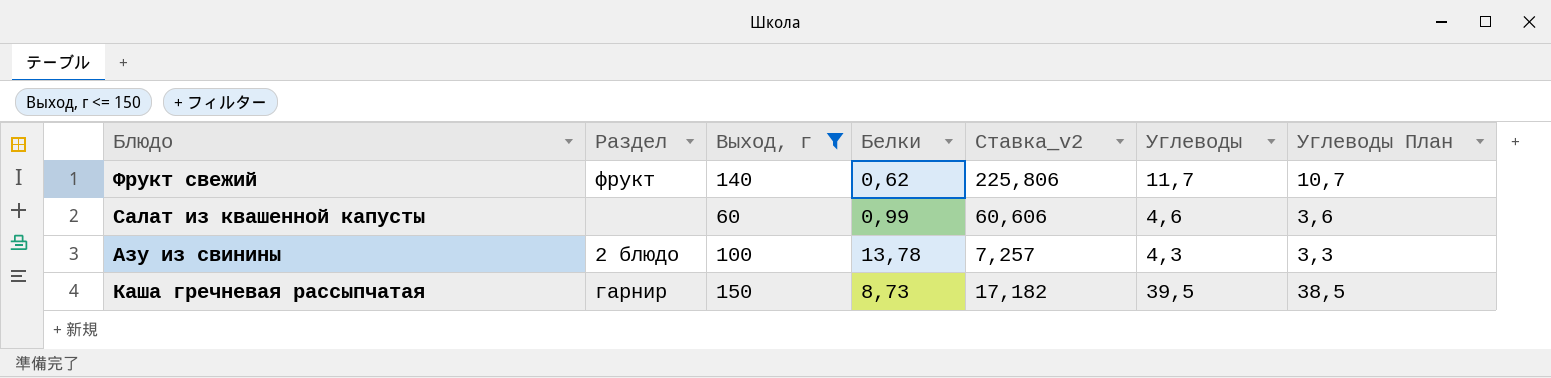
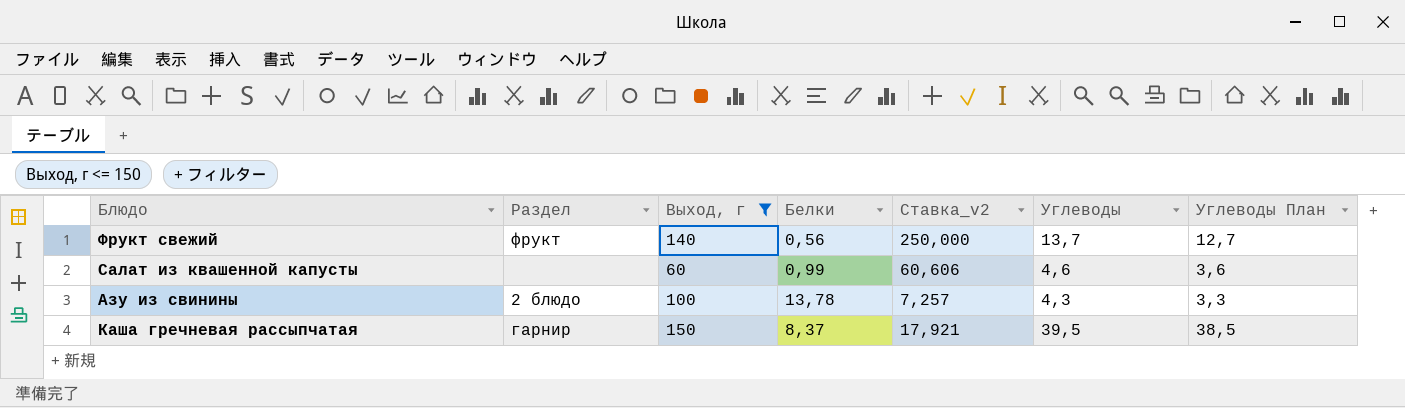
Фрукт свежий | Белки: 0,62 -> 0,56
Фрукт свежий | Ставка_v2: 225,806 -> 250,000
Фрукт свежий | Углеводы: 11,7 -> 13,7
Фрукт свежий | Углеводы План: 10,7 -> 12,7
Каша гречневая рассыпчатая | Белки: 8,73 -> 8,37
Каша гречневая рассыпчатая | Ставка_v2: 17,182 -> 17,921

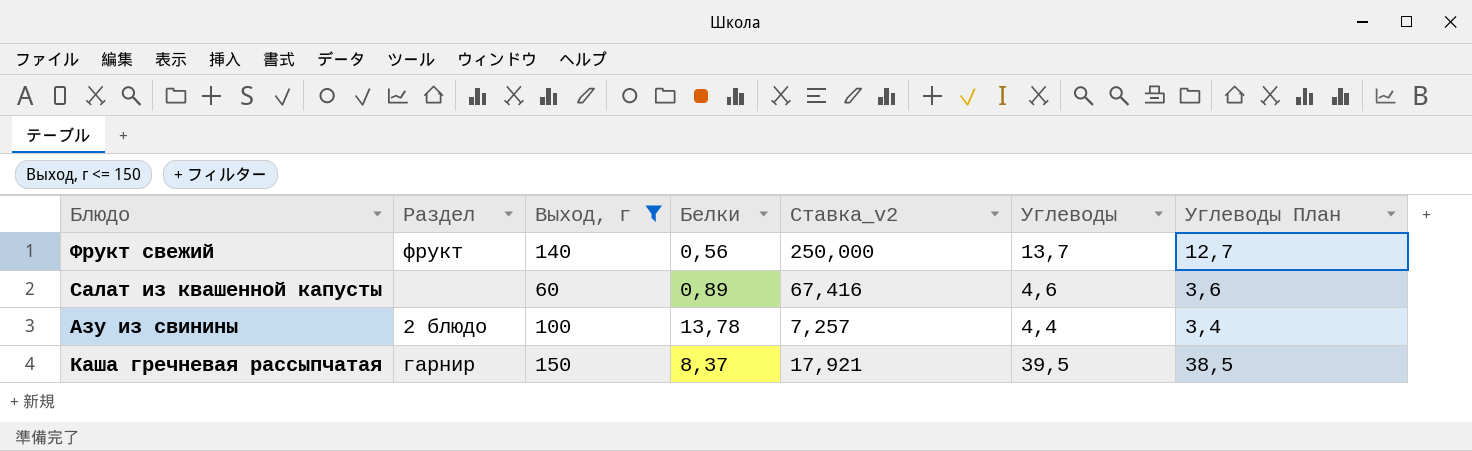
Салат из квашенной капусты | Белки: 0,99 -> 0,89
Салат из квашенной капусты | Ставка_v2: 60,606 -> 67,416
Азу из свинины | Углеводы: 4,3 -> 4,4
Азу из свинины | Углеводы План: 3,3 -> 3,4

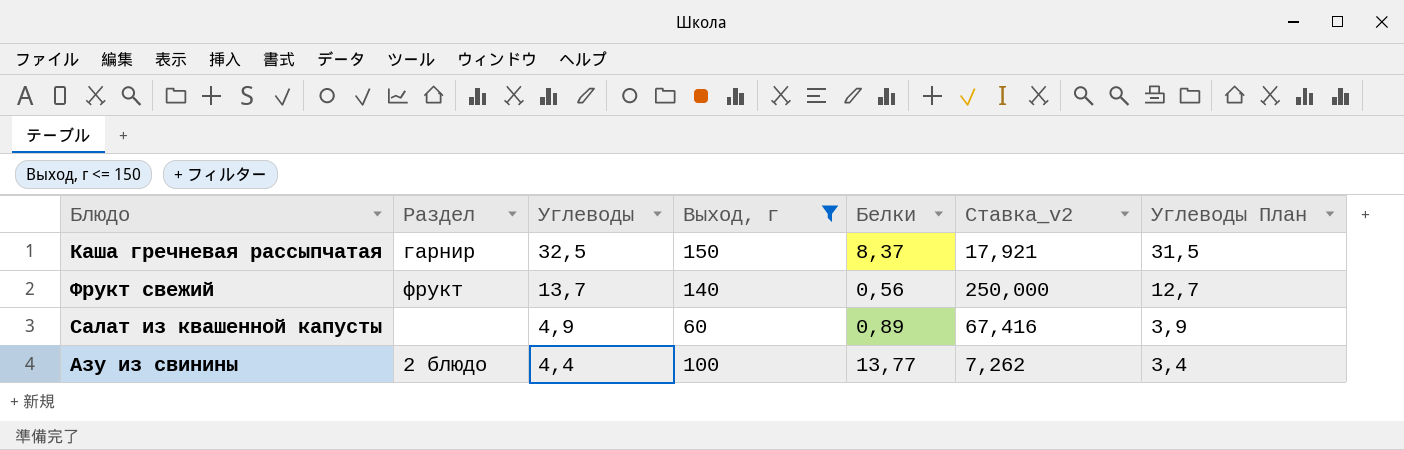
row order: none -> Углеводы descending
column Углеводы | position: 6 -> 3
Каша гречневая рассыпчатая | Углеводы: 39,5 -> 32,5
Каша гречневая рассыпчатая | Углеводы План: 38,5 -> 31,5
Салат из квашенной капусты | Углеводы: 4,6 -> 4,9
Салат из квашенной капусты | Углеводы План: 3,6 -> 3,9
Азу из свинины | Белки: 13,78 -> 13,77
Азу из свинины | Ставка_v2: 7,257 -> 7,262

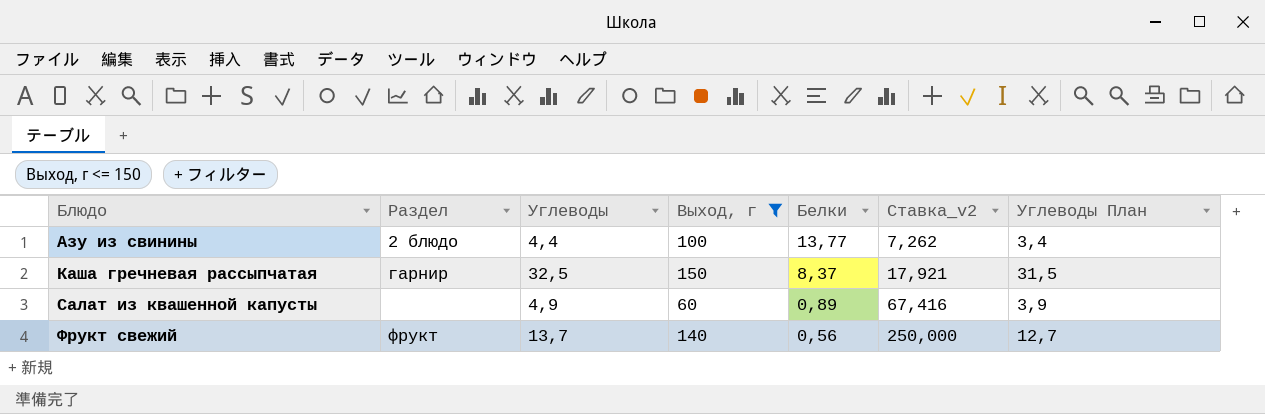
row order: Углеводы descending -> Блюдо ascending

